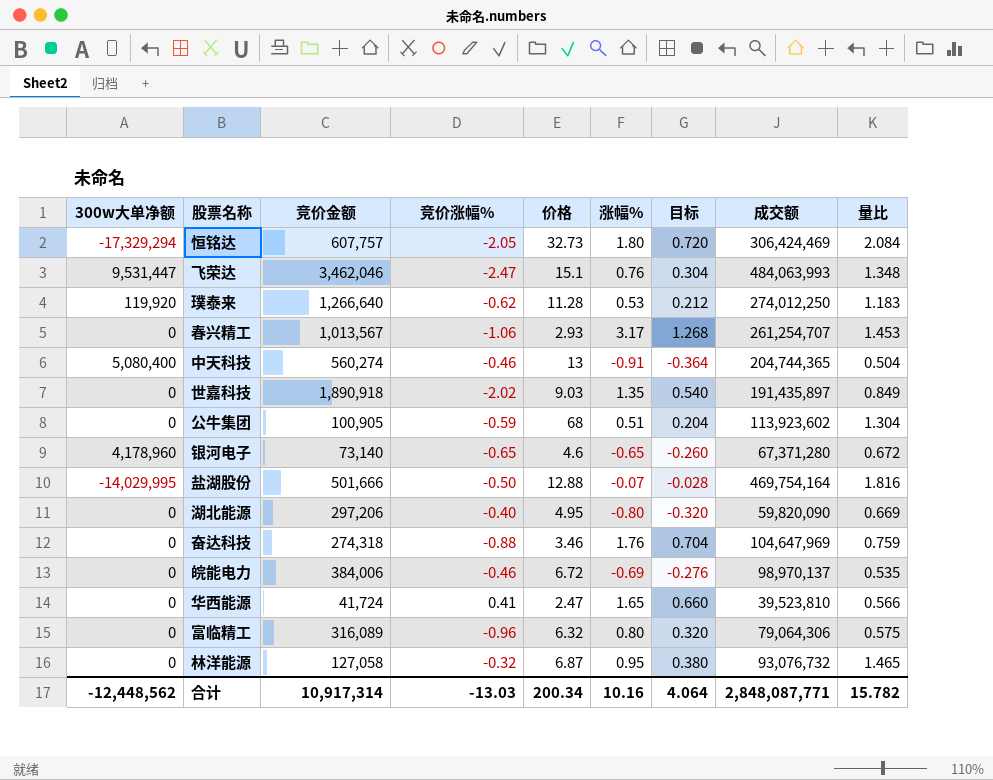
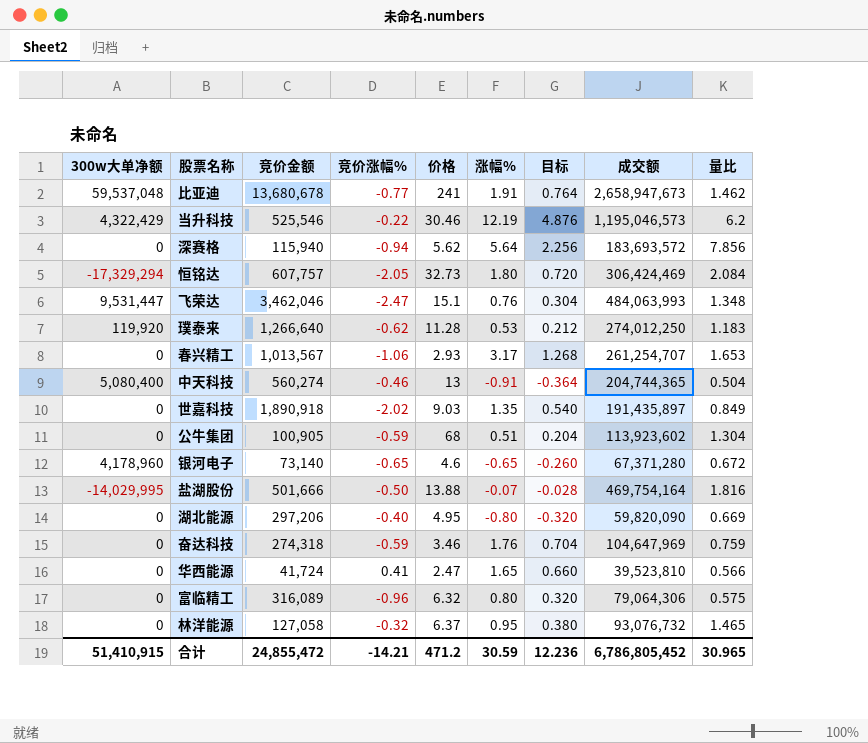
row 皖能电力: 0 | 384,006 | -0.46 | 6.72 | -0.69 | -0.276 | 98,970,137 | 0.535 -> none
row 比亚迪: none -> 59,537,048 | 13,680,678 | -0.77 | 241 | 1.91 | 0.764 | 2,658,947,673 | 1.462
row 当升科技: none -> 4,322,429 | 525,546 | -0.22 | 30.46 | 12.19 | 4.876 | 1,195,046,573 | 6.2
row 深赛格: none -> 0 | 115,940 | -0.94 | 5.62 | 5.64 | 2.256 | 183,693,572 | 7.856
春兴精工 | 量比: 1.453 -> 1.653
盐湖股份 | 价格: 12.88 -> 13.88
奋达科技 | 竞价涨幅%: -0.88 -> -0.59
林洋能源 | 价格: 6.87 -> 6.37
合计 | 300w大单净额: -12,448,562 -> 51,410,915
合计 | 竞价金额: 10,917,314 -> 24,855,472
合计 | 竞价涨幅%: -13.03 -> -14.21
合计 | 价格: 200.34 -> 471.2
合计 | 涨幅%: 10.16 -> 30.59
合计 | 目标: 4.064 -> 12.236
合计 | 成交额: 2,848,087,771 -> 6,786,805,452
合计 | 量比: 15.782 -> 30.965

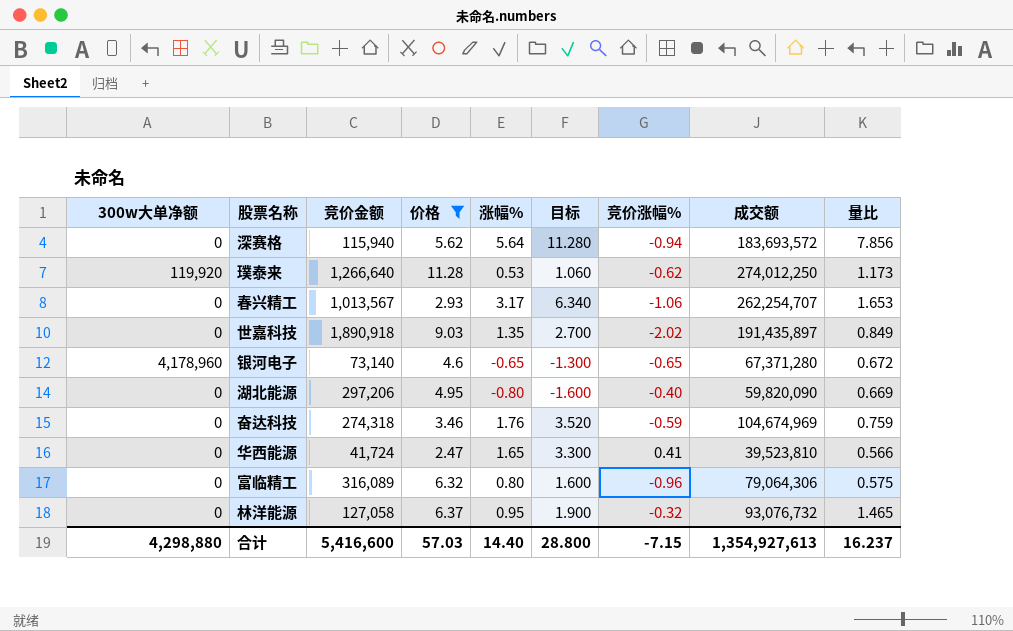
filter: none -> 价格 <= 11.28
column 目标 | formula: [涨幅%] * 0.4 -> [涨幅%] * 2
column 竞价涨幅% | position: 4 -> 7
璞泰来 | 量比: 1.183 -> 1.173
春兴精工 | 成交额: 261,254,707 -> 262,254,707
奋达科技 | 成交额: 104,647,969 -> 104,674,969
合计 | 300w大单净额: 51,410,915 -> 4,298,880
合计 | 竞价金额: 24,855,472 -> 5,416,600
合计 | 价格: 471.2 -> 57.03
合计 | 涨幅%: 30.59 -> 14.40
合计 | 目标: 12.236 -> 28.800
合计 | 竞价涨幅%: -14.21 -> -7.15
合计 | 成交额: 6,786,805,452 -> 1,354,927,613
合计 | 量比: 30.965 -> 16.237

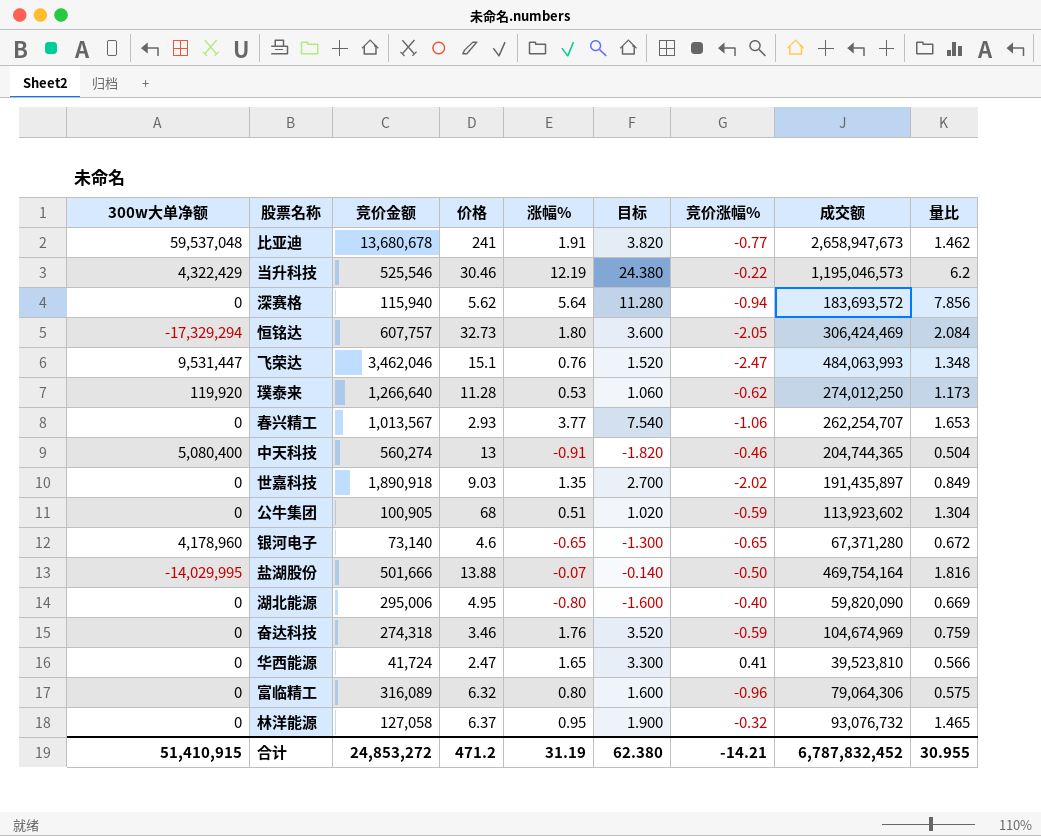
filter: 价格 <= 11.28 -> none
春兴精工 | 涨幅%: 3.17 -> 3.77
春兴精工 | 目标: 6.340 -> 7.540
湖北能源 | 竞价金额: 297,206 -> 295,006
合计 | 300w大单净额: 4,298,880 -> 51,410,915
合计 | 竞价金额: 5,416,600 -> 24,853,272
合计 | 价格: 57.03 -> 471.2
合计 | 涨幅%: 14.40 -> 31.19
合计 | 目标: 28.800 -> 62.380
合计 | 竞价涨幅%: -7.15 -> -14.21
合计 | 成交额: 1,354,927,613 -> 6,787,832,452
合计 | 量比: 16.237 -> 30.955

